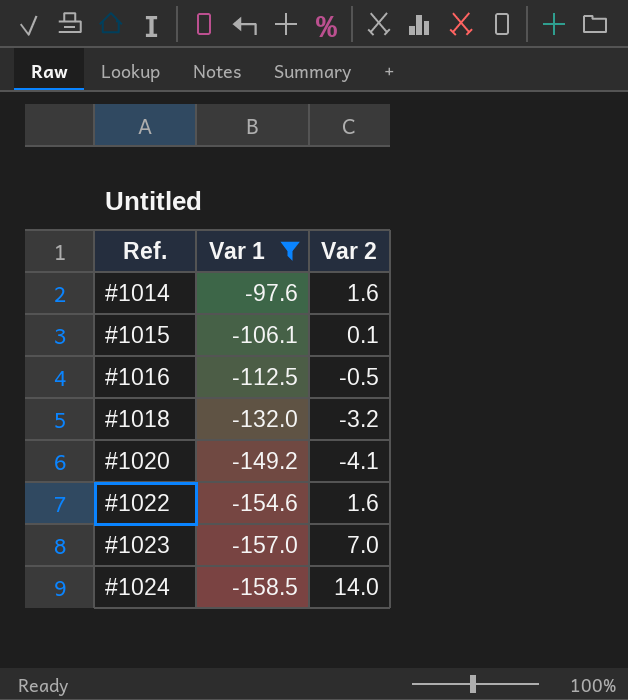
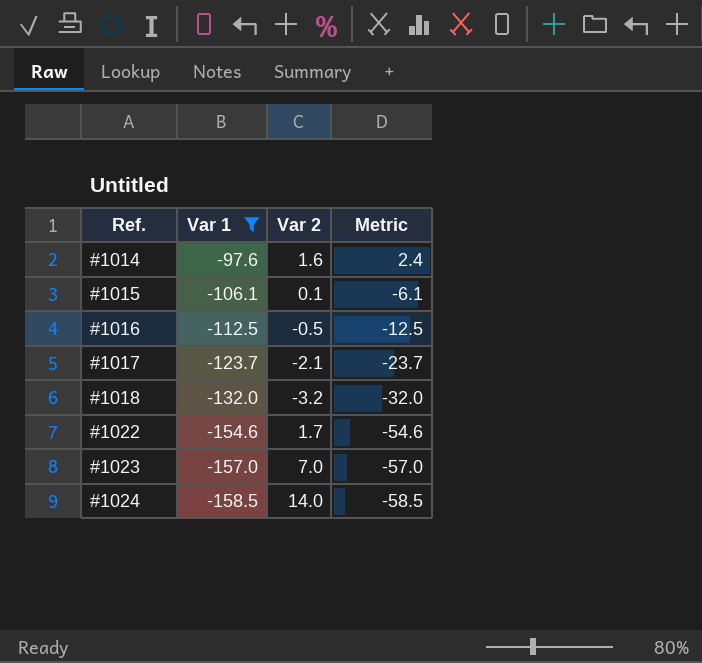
column Metric | formula: none -> [Var 1] + 100
row #1020: -149.2 | -4.1 -> none
row #1017: none -> -123.7 | -2.1 | -23.7
#1022 | Var 2: 1.6 -> 1.7

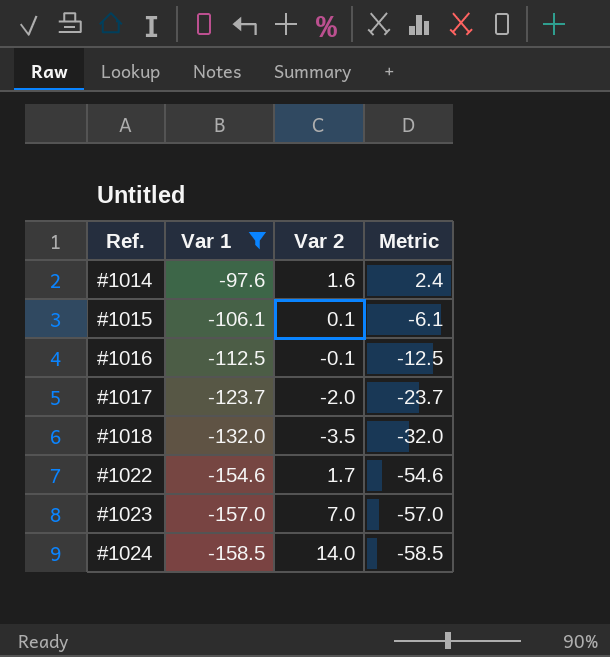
#1016 | Var 2: -0.5 -> -0.1
#1017 | Var 2: -2.1 -> -2.0
#1018 | Var 2: -3.2 -> -3.5

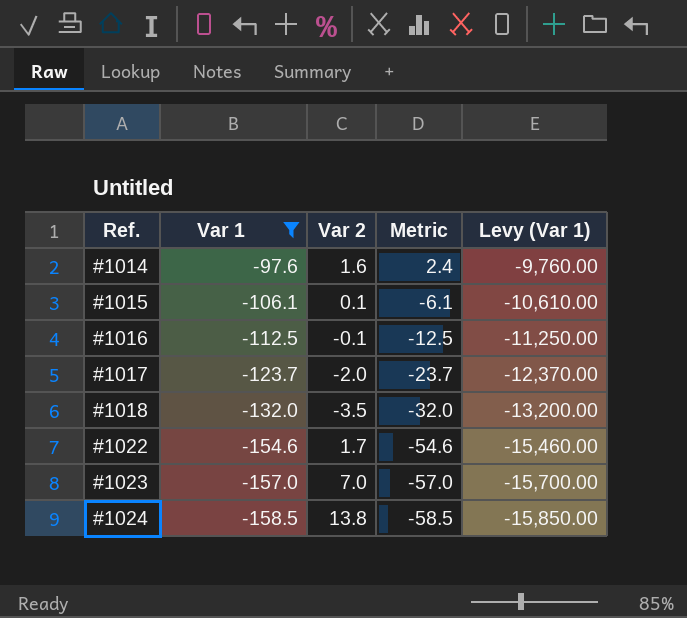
column Levy (Var 1) | formula: none -> [Var 1] * 100
#1024 | Var 2: 14.0 -> 13.8

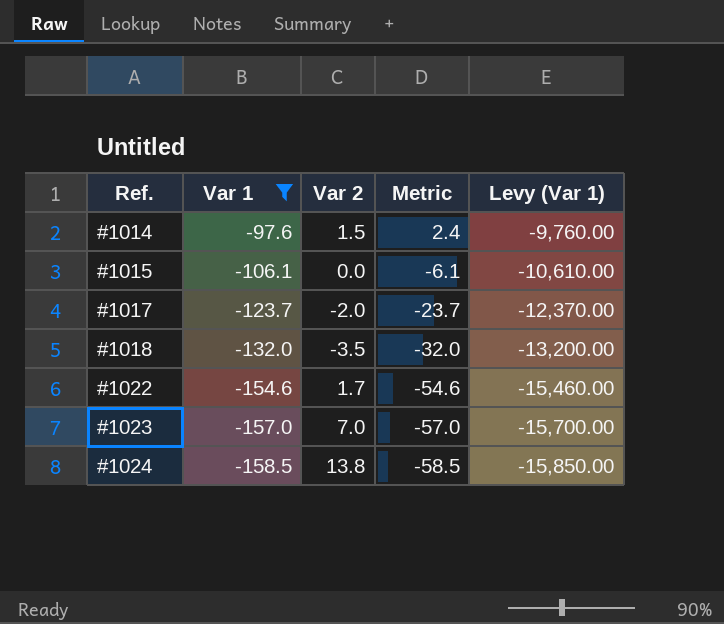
row #1016: -112.5 | -0.1 | -12.5 | -11,250.00 -> none
#1014 | Var 2: 1.6 -> 1.5
#1015 | Var 2: 0.1 -> 0.0

